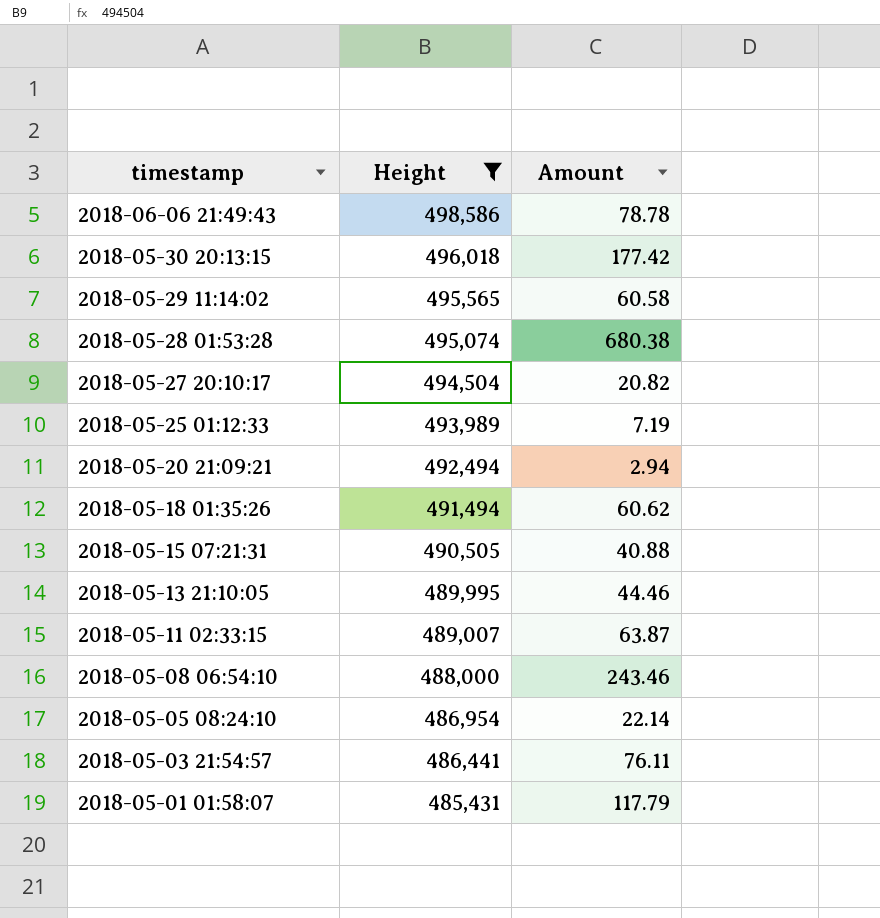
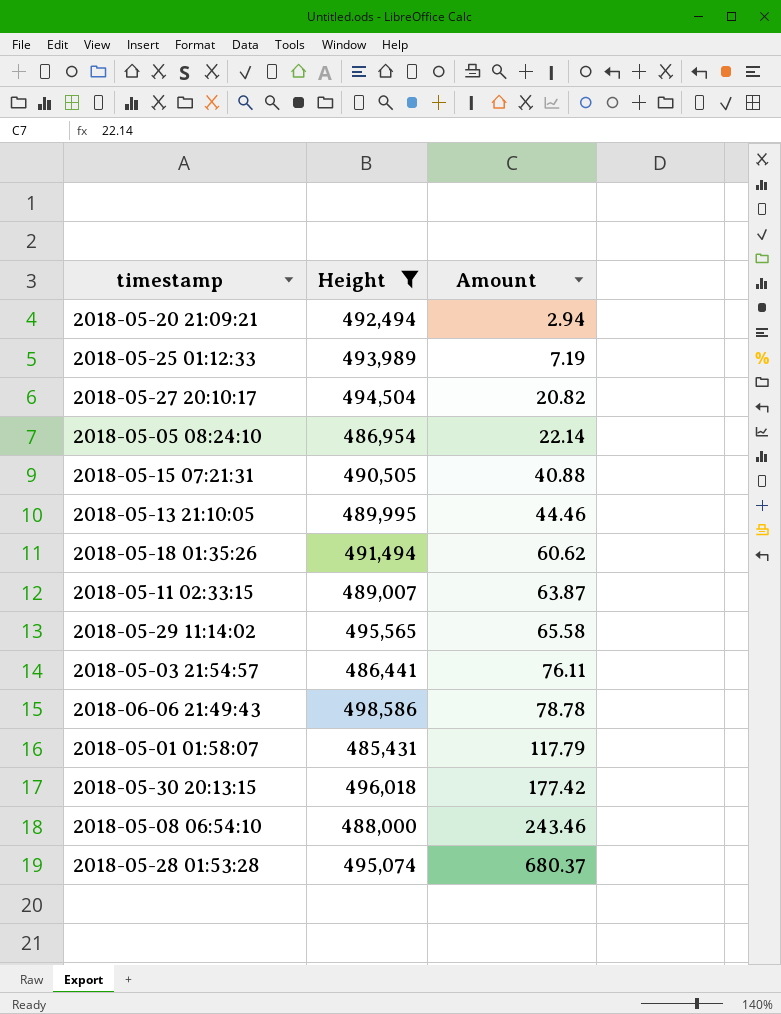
row order: timestamp descending -> Amount ascending
2018-05-29 11:14:02 | Amount: 60.58 -> 65.58
2018-05-28 01:53:28 | Amount: 680.38 -> 680.37

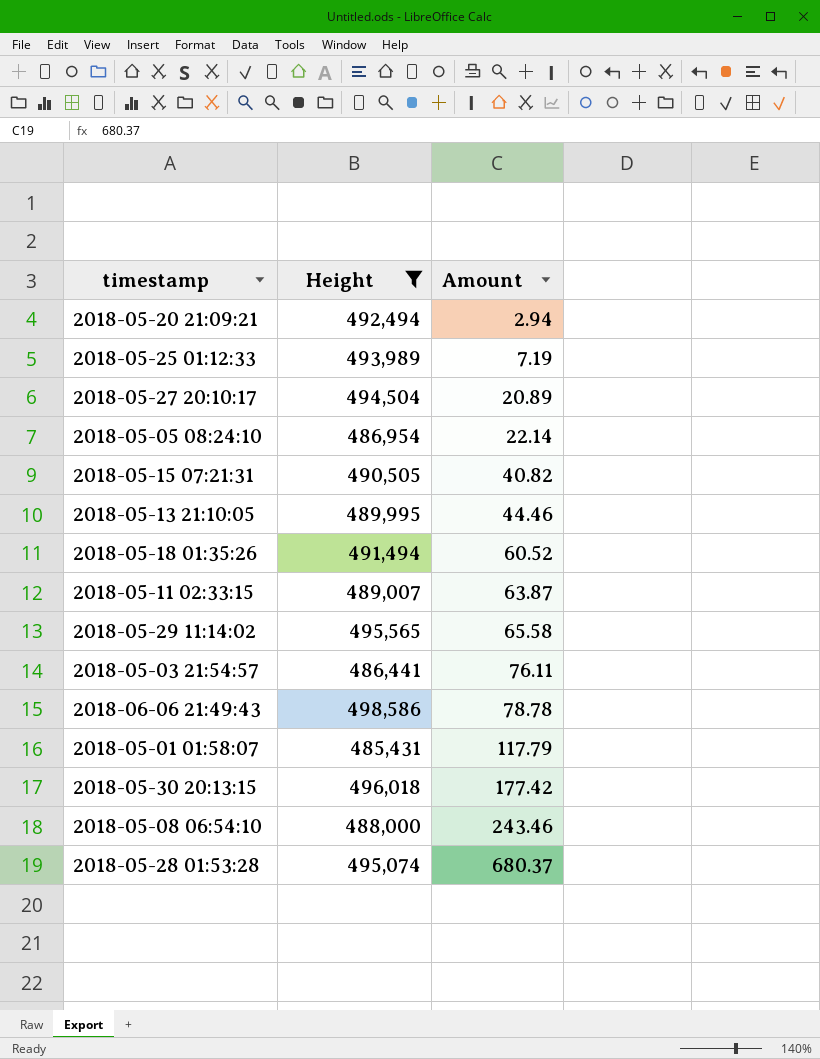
2018-05-27 20:10:17 | Amount: 20.82 -> 20.89
2018-05-15 07:21:31 | Amount: 40.88 -> 40.82
2018-05-18 01:35:26 | Amount: 60.62 -> 60.52

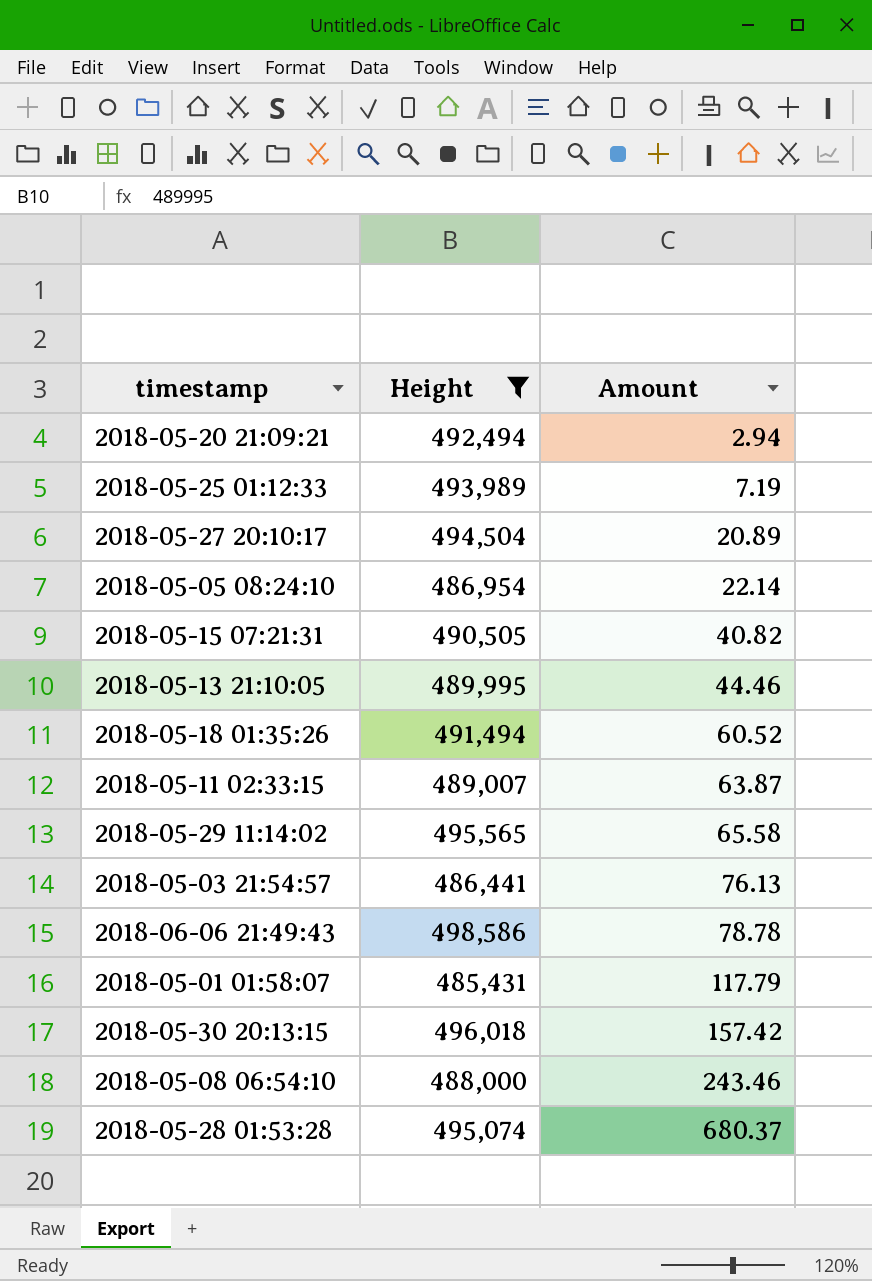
2018-05-03 21:54:57 | Amount: 76.11 -> 76.13
2018-05-30 20:13:15 | Amount: 177.42 -> 157.42

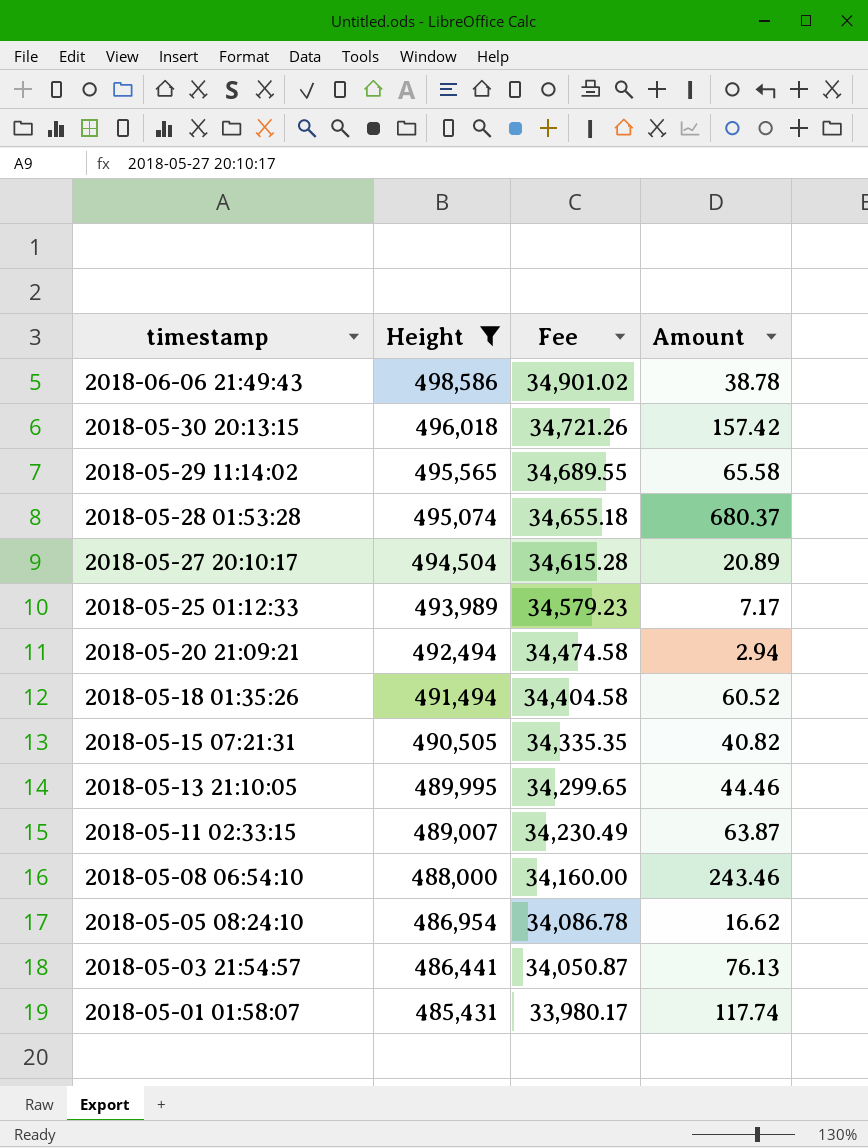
row order: Amount ascending -> timestamp descending
column Fee | formula: none -> [Height] * 0.07
2018-06-06 21:49:43 | Amount: 78.78 -> 38.78
2018-05-25 01:12:33 | Amount: 7.19 -> 7.17
2018-05-05 08:24:10 | Amount: 22.14 -> 16.62
2018-05-01 01:58:07 | Amount: 117.79 -> 117.74

